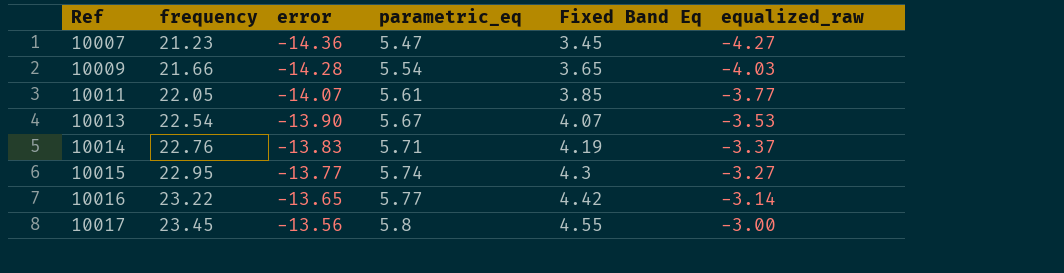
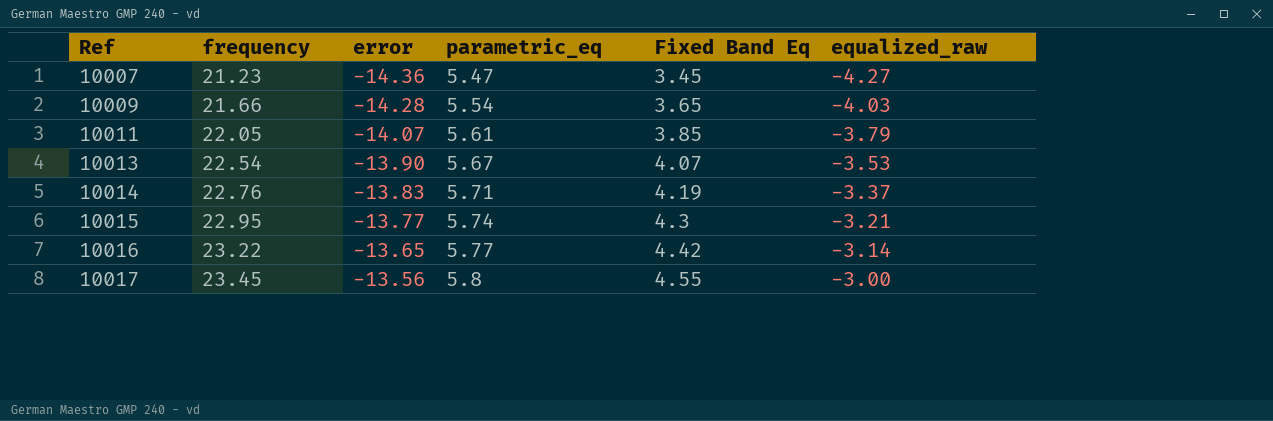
10011 | equalized_raw: -3.77 -> -3.79
10015 | equalized_raw: -3.27 -> -3.21

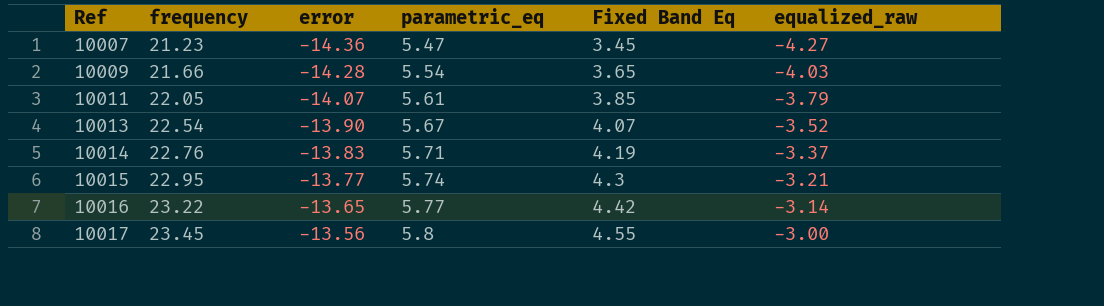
10013 | equalized_raw: -3.53 -> -3.52

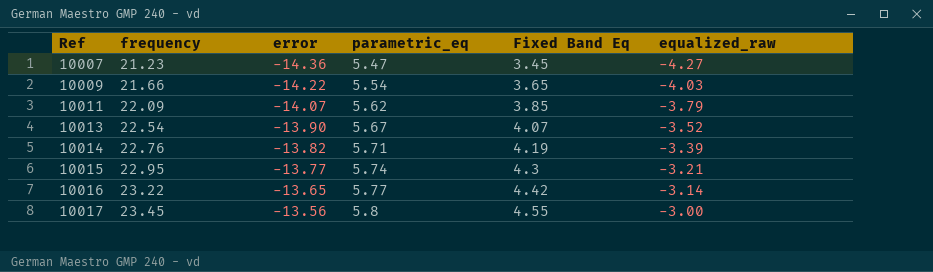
10009 | error: -14.28 -> -14.22
10011 | frequency: 22.05 -> 22.09
10011 | parametric_eq: 5.61 -> 5.62
10014 | error: -13.83 -> -13.82
10014 | equalized_raw: -3.37 -> -3.39

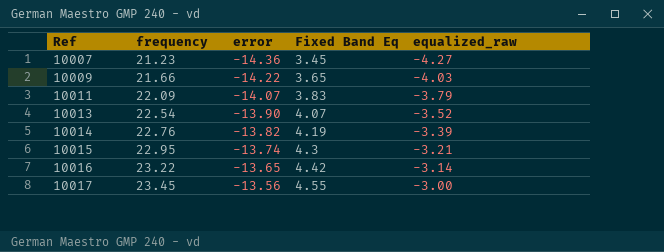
column parametric_eq | position: 4 -> none
10011 | Fixed Band Eq: 3.85 -> 3.83
10015 | error: -13.77 -> -13.74

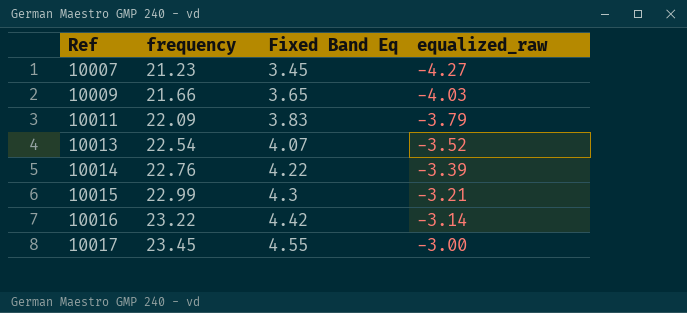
column error | position: 3 -> none
10014 | Fixed Band Eq: 4.19 -> 4.22
10015 | frequency: 22.95 -> 22.99

